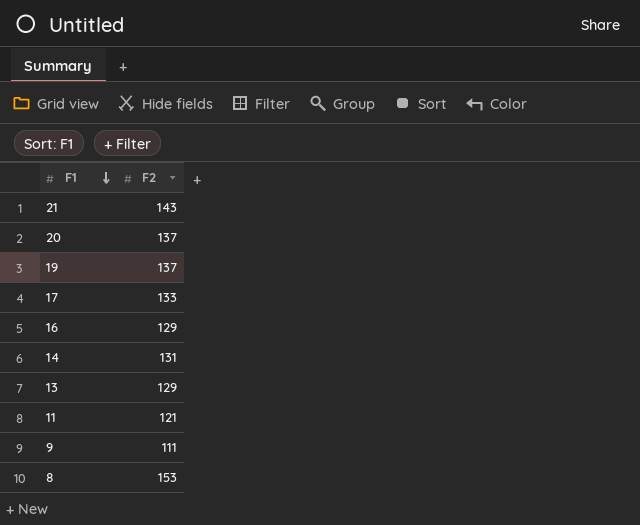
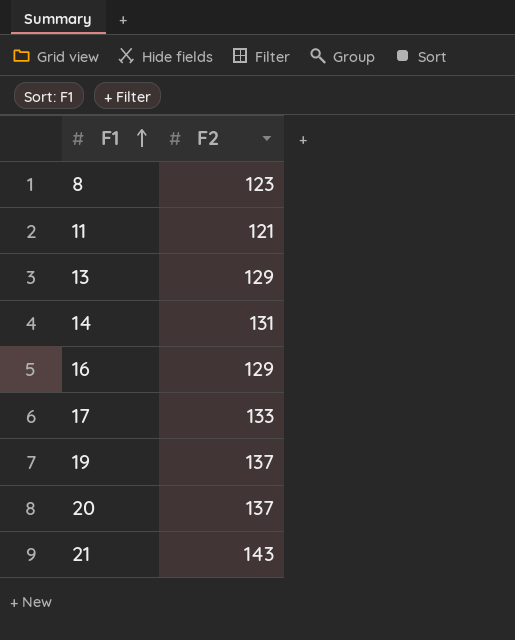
row order: F1 descending -> F1 ascending
row 9: 111 -> none
8 | F2: 153 -> 123

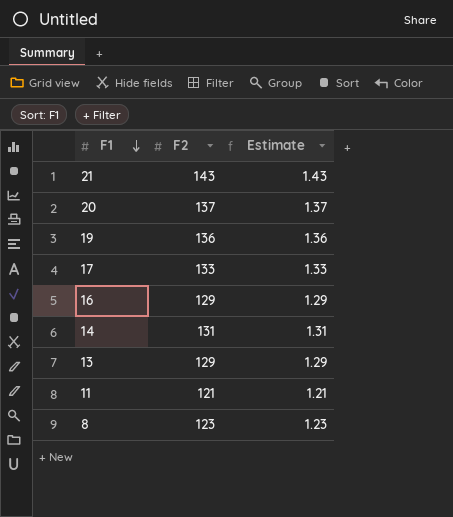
row order: F1 ascending -> F1 descending
column Estimate | formula: none -> [F2] * 0.01
19 | F2: 137 -> 136

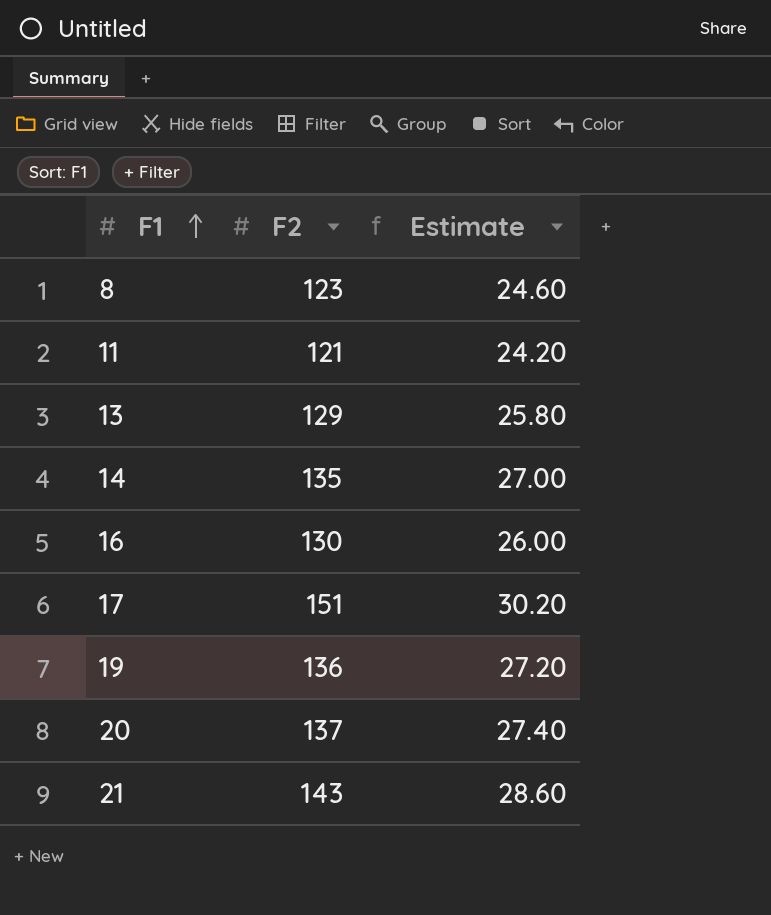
row order: F1 descending -> F1 ascending
column Estimate | formula: [F2] * 0.01 -> [F2] * 0.2
14 | F2: 131 -> 135
16 | F2: 129 -> 130
17 | F2: 133 -> 151

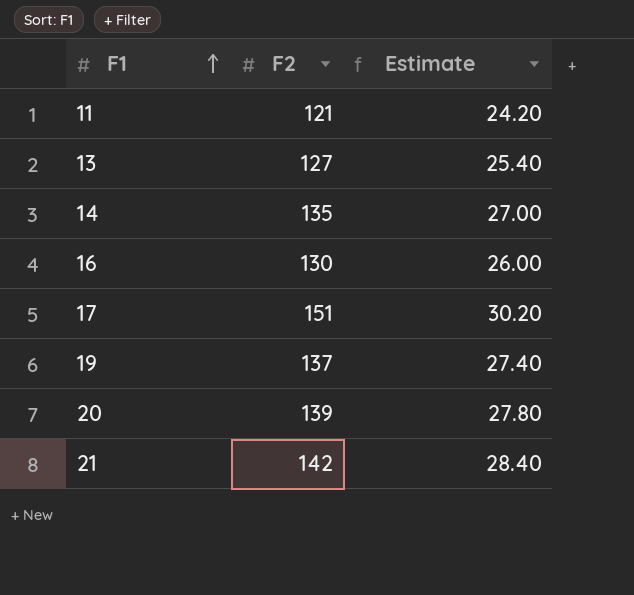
row 8: 123 | 24.60 -> none
13 | F2: 129 -> 127
13 | Estimate: 25.80 -> 25.40
19 | F2: 136 -> 137
19 | Estimate: 27.20 -> 27.40
20 | F2: 137 -> 139
20 | Estimate: 27.40 -> 27.80
21 | F2: 143 -> 142
21 | Estimate: 28.60 -> 28.40

